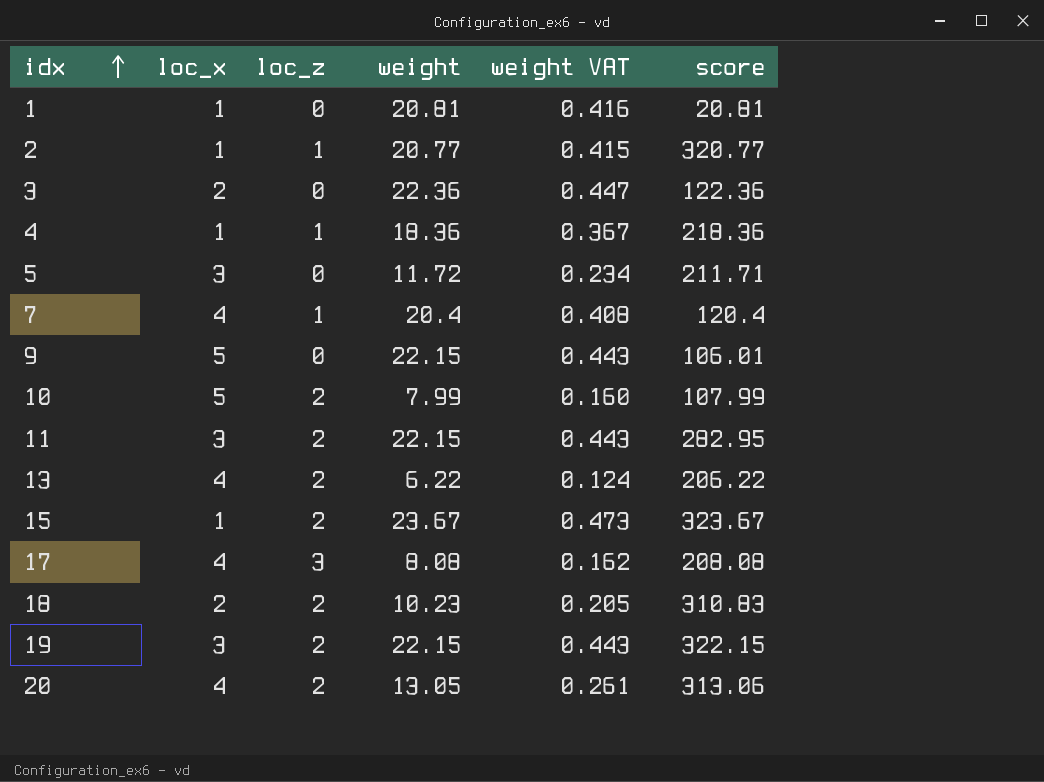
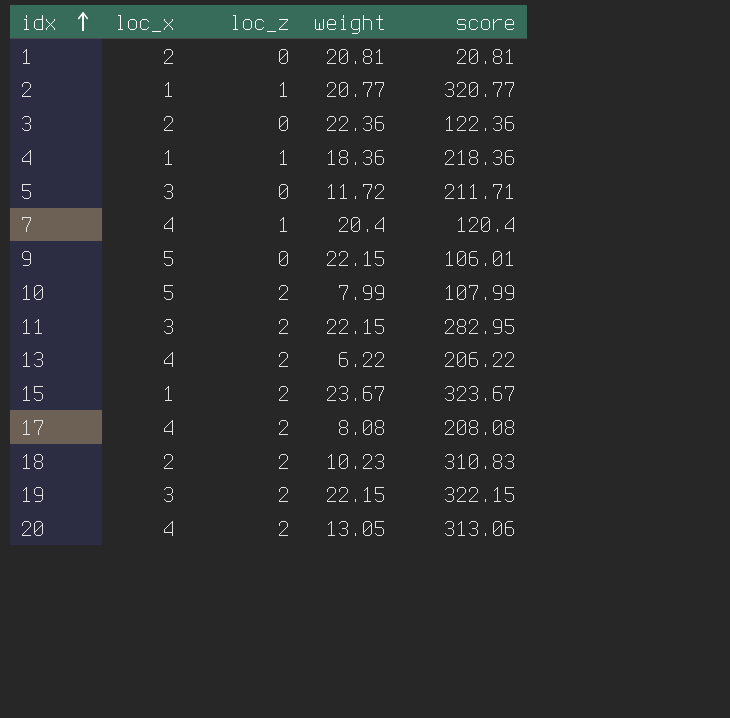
column weight VAT | formula: [weight] * 0.02 -> none
1 | loc_x: 1 -> 2
17 | loc_z: 3 -> 2

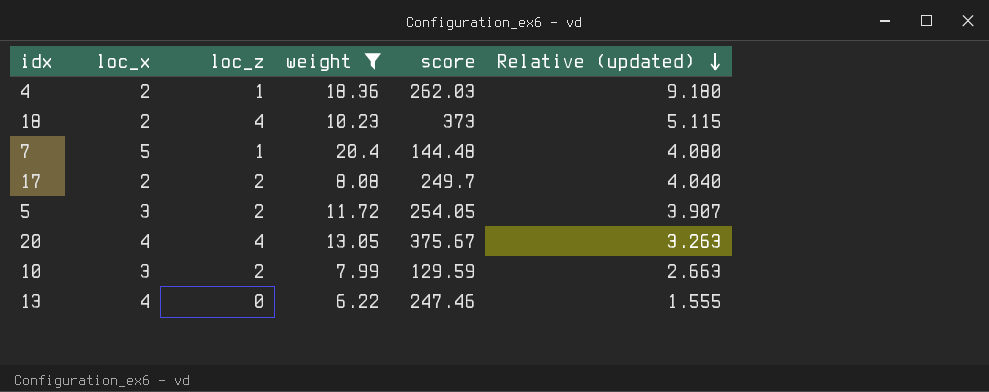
filter: none -> weight <= 20.4
row order: idx ascending -> Relative (updated) descending
column Relative (updated) | formula: none -> [weight] / [loc_x]
4 | loc_x: 1 -> 2
4 | score: 218.36 -> 262.03
18 | loc_z: 2 -> 4
18 | score: 310.83 -> 373
7 | loc_x: 4 -> 5
7 | score: 120.4 -> 144.48
17 | loc_x: 4 -> 2
17 | score: 208.08 -> 249.7
5 | loc_z: 0 -> 2
5 | score: 211.71 -> 254.05
20 | loc_z: 2 -> 4
20 | score: 313.06 -> 375.67
10 | loc_x: 5 -> 3
10 | score: 107.99 -> 129.59
13 | loc_z: 2 -> 0
13 | score: 206.22 -> 247.46

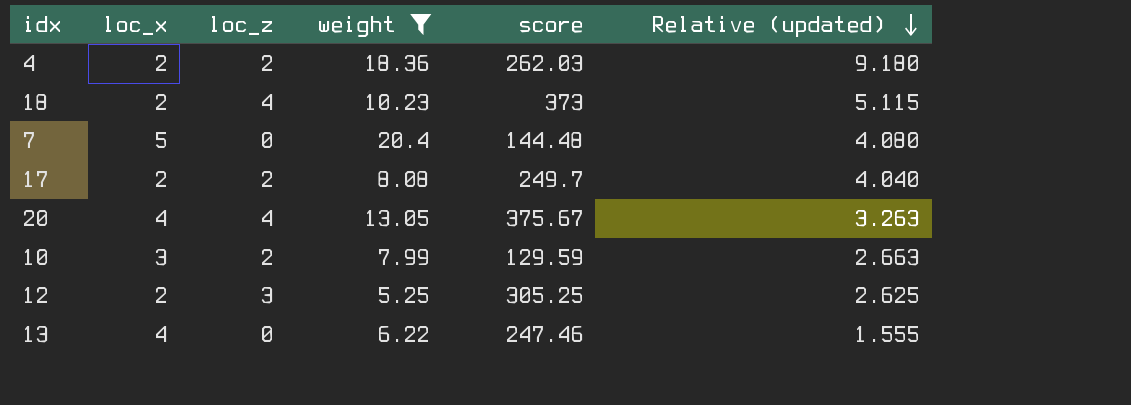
row 5: 3 | 2 | 11.72 | 254.05 | 3.907 -> none
4 | loc_z: 1 -> 2
7 | loc_z: 1 -> 0
row 12: none -> 2 | 3 | 5.25 | 305.25 | 2.625

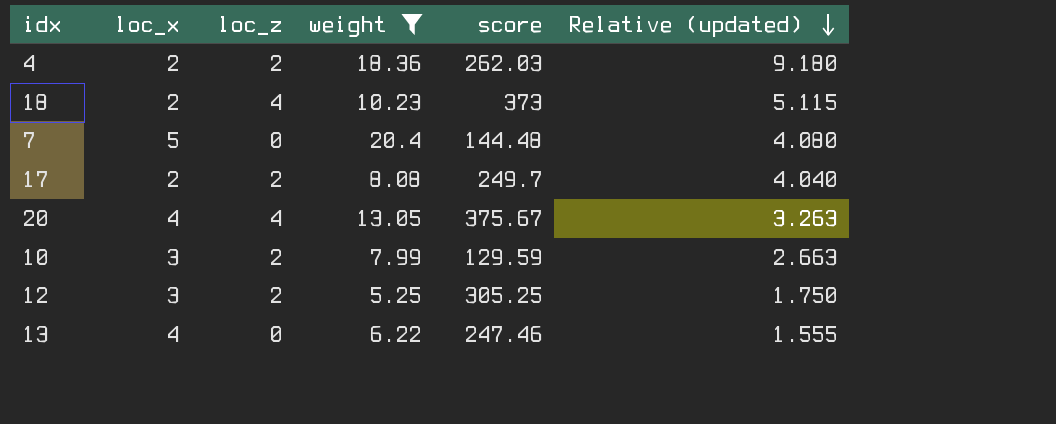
12 | loc_x: 2 -> 3
12 | loc_z: 3 -> 2
12 | Relative (updated): 2.625 -> 1.750

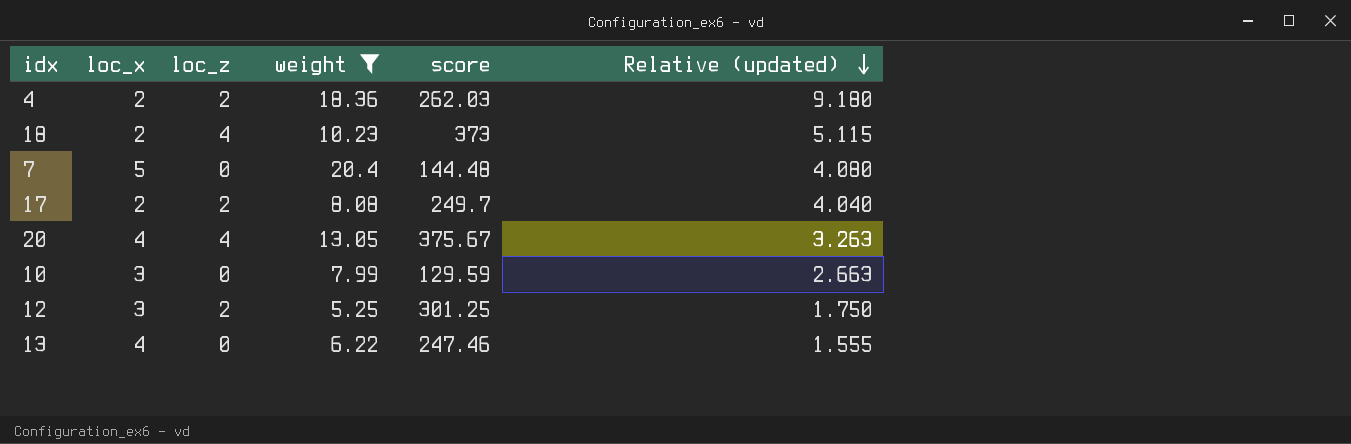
10 | loc_z: 2 -> 0
12 | score: 305.25 -> 301.25

